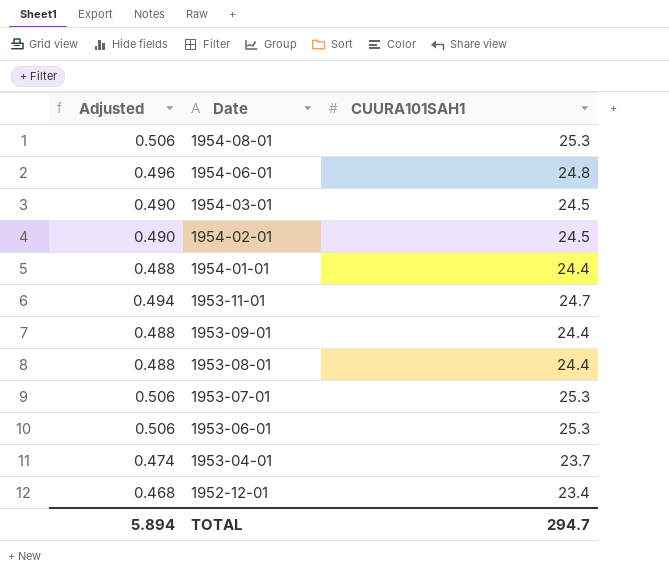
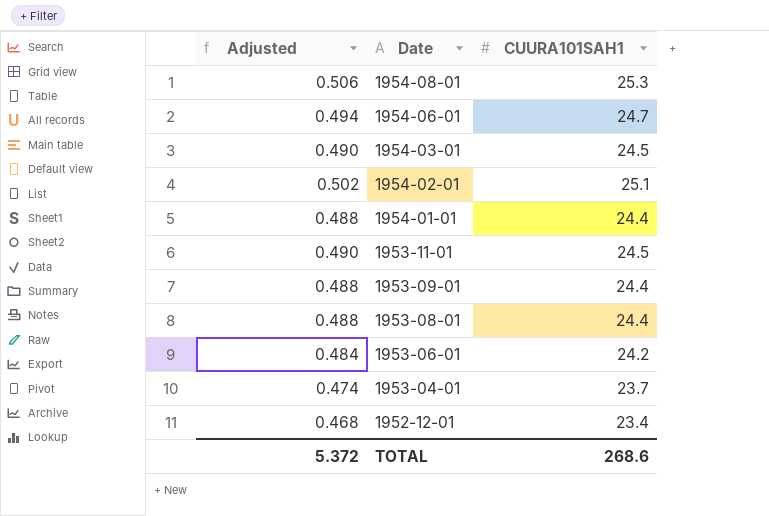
row 1953-07-01: 0.506 | 25.3 -> none
1954-06-01 | Adjusted: 0.496 -> 0.494
1954-06-01 | CUURA101SAH1: 24.8 -> 24.7
1954-02-01 | Adjusted: 0.490 -> 0.502
1954-02-01 | CUURA101SAH1: 24.5 -> 25.1
1953-11-01 | Adjusted: 0.494 -> 0.490
1953-11-01 | CUURA101SAH1: 24.7 -> 24.5
1953-06-01 | Adjusted: 0.506 -> 0.484
1953-06-01 | CUURA101SAH1: 25.3 -> 24.2
TOTAL | Adjusted: 5.894 -> 5.372
TOTAL | CUURA101SAH1: 294.7 -> 268.6

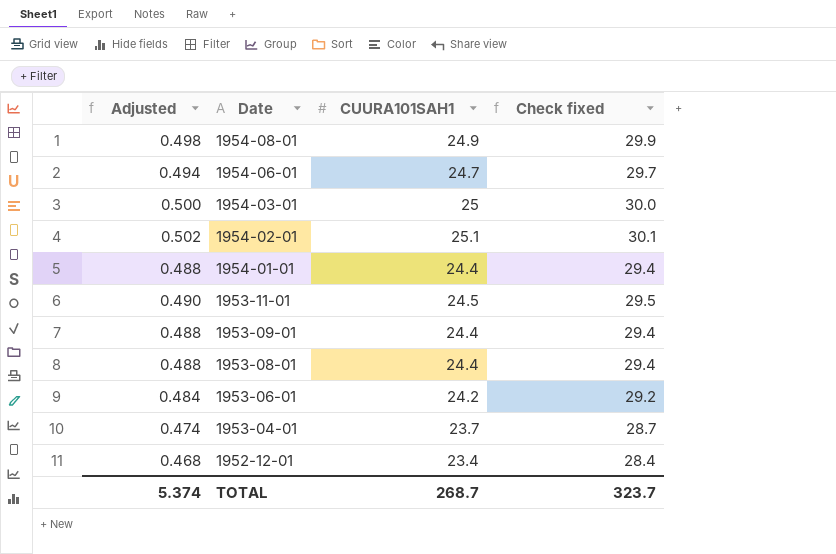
column Check fixed | formula: none -> [CUURA101SAH1] + 5
1954-08-01 | Adjusted: 0.506 -> 0.498
1954-08-01 | CUURA101SAH1: 25.3 -> 24.9
1954-03-01 | Adjusted: 0.490 -> 0.500
1954-03-01 | CUURA101SAH1: 24.5 -> 25
TOTAL | Adjusted: 5.372 -> 5.374
TOTAL | CUURA101SAH1: 268.6 -> 268.7

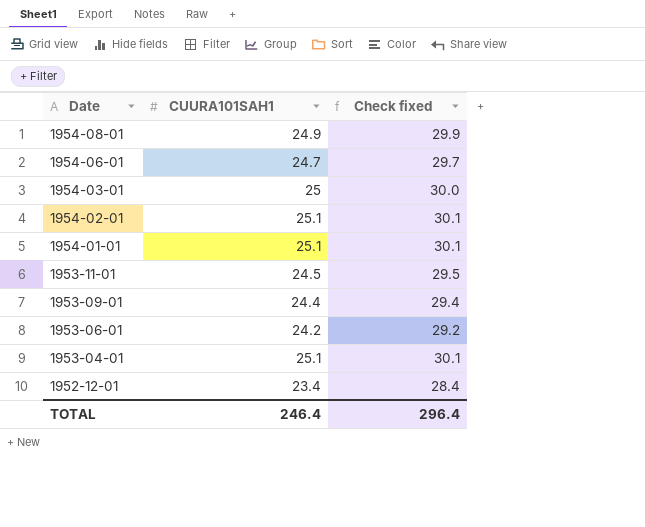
column Adjusted | formula: [CUURA101SAH1] * 0.02 -> none
row 1953-08-01: 0.488 | 24.4 | 29.4 -> none
1954-01-01 | CUURA101SAH1: 24.4 -> 25.1
1954-01-01 | Check fixed: 29.4 -> 30.1
1953-04-01 | CUURA101SAH1: 23.7 -> 25.1
1953-04-01 | Check fixed: 28.7 -> 30.1
TOTAL | CUURA101SAH1: 268.7 -> 246.4
TOTAL | Check fixed: 323.7 -> 296.4

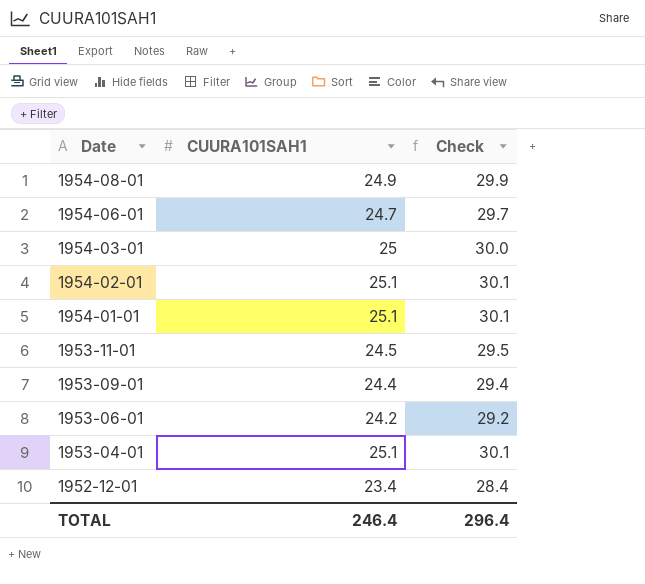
column name: Check fixed -> Check

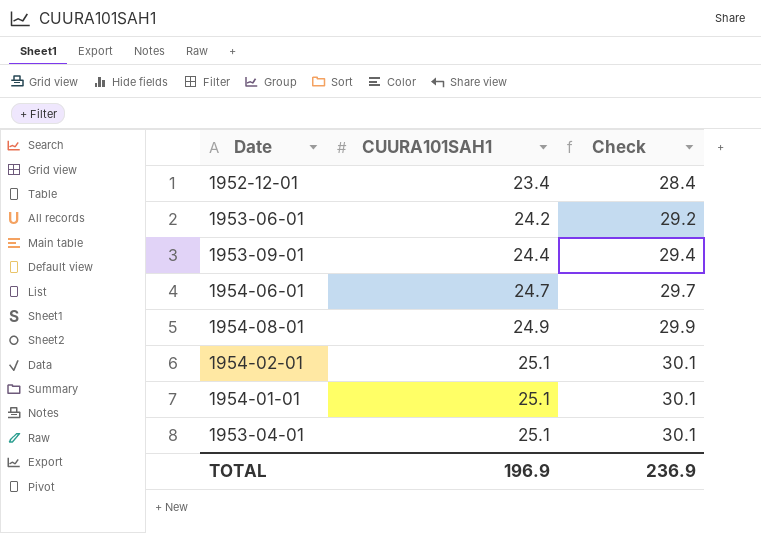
row order: Date descending -> CUURA101SAH1 ascending
row 1954-03-01: 25 | 30.0 -> none
row 1953-11-01: 24.5 | 29.5 -> none
TOTAL | CUURA101SAH1: 246.4 -> 196.9
TOTAL | Check: 296.4 -> 236.9

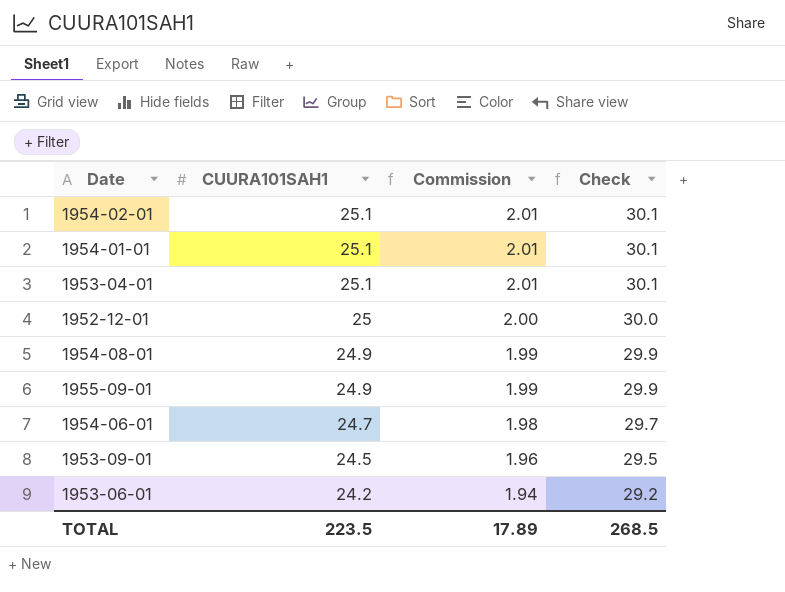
row order: CUURA101SAH1 ascending -> CUURA101SAH1 descending
column Commission | formula: none -> [CUURA101SAH1] * 0.08
1952-12-01 | CUURA101SAH1: 23.4 -> 25
1952-12-01 | Check: 28.4 -> 30.0
row 1955-09-01: none -> 24.9 | 1.99 | 29.9
1953-09-01 | CUURA101SAH1: 24.4 -> 24.5
1953-09-01 | Check: 29.4 -> 29.5
TOTAL | CUURA101SAH1: 196.9 -> 223.5
TOTAL | Check: 236.9 -> 268.5

